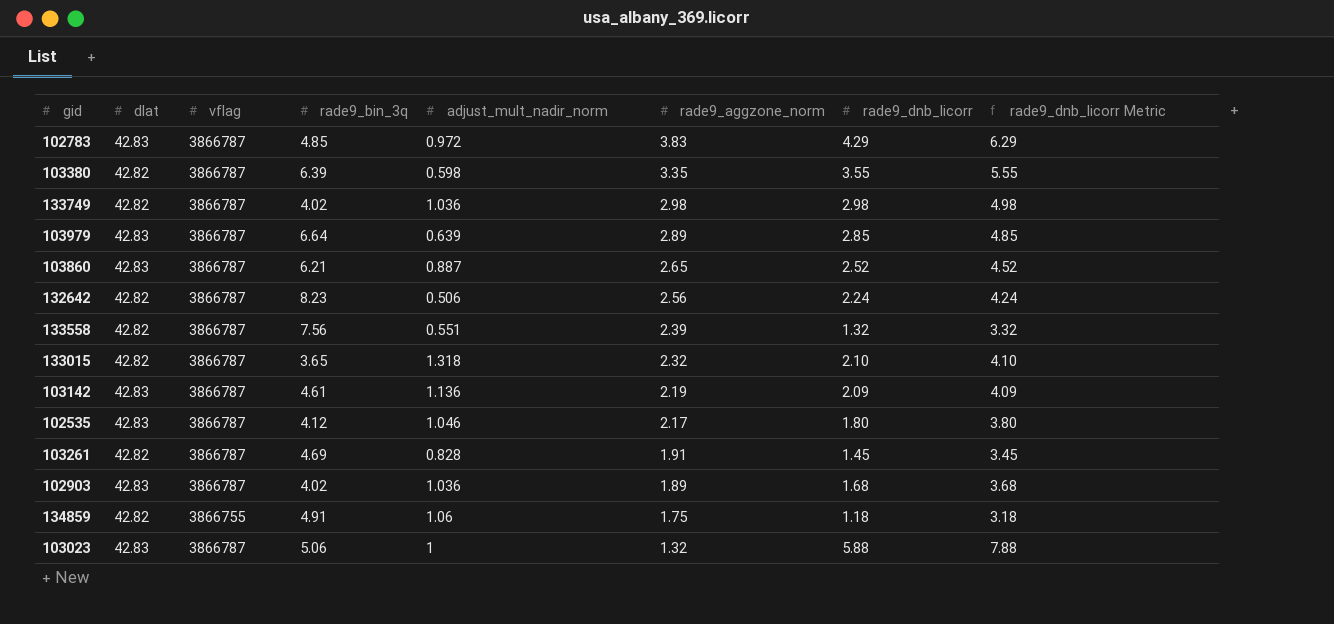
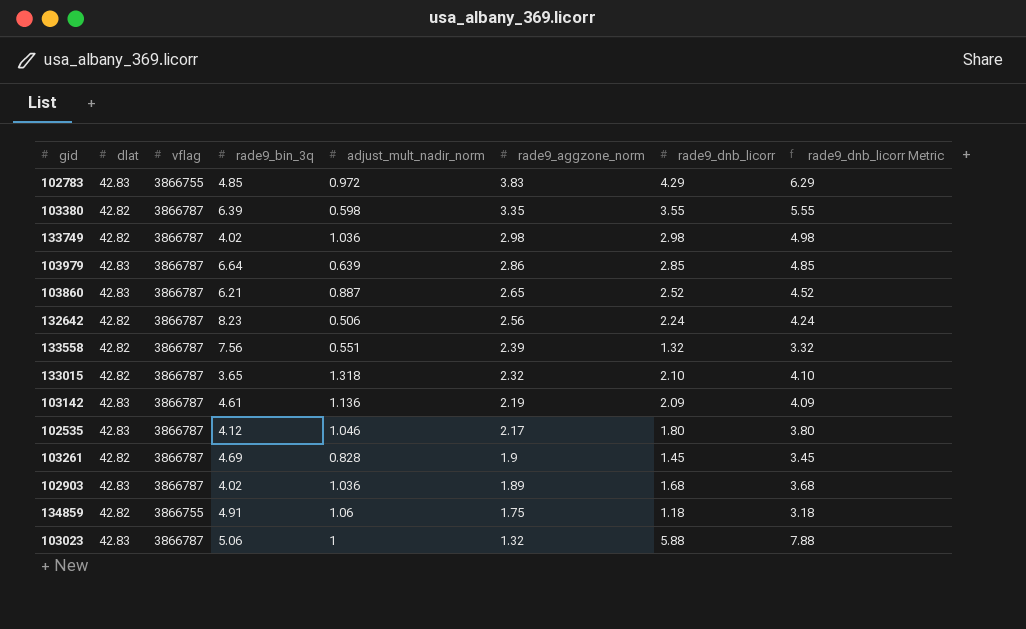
102783 | vflag: 3866787 -> 3866755
103979 | rade9_aggzone_norm: 2.89 -> 2.86
103261 | rade9_aggzone_norm: 1.91 -> 1.9

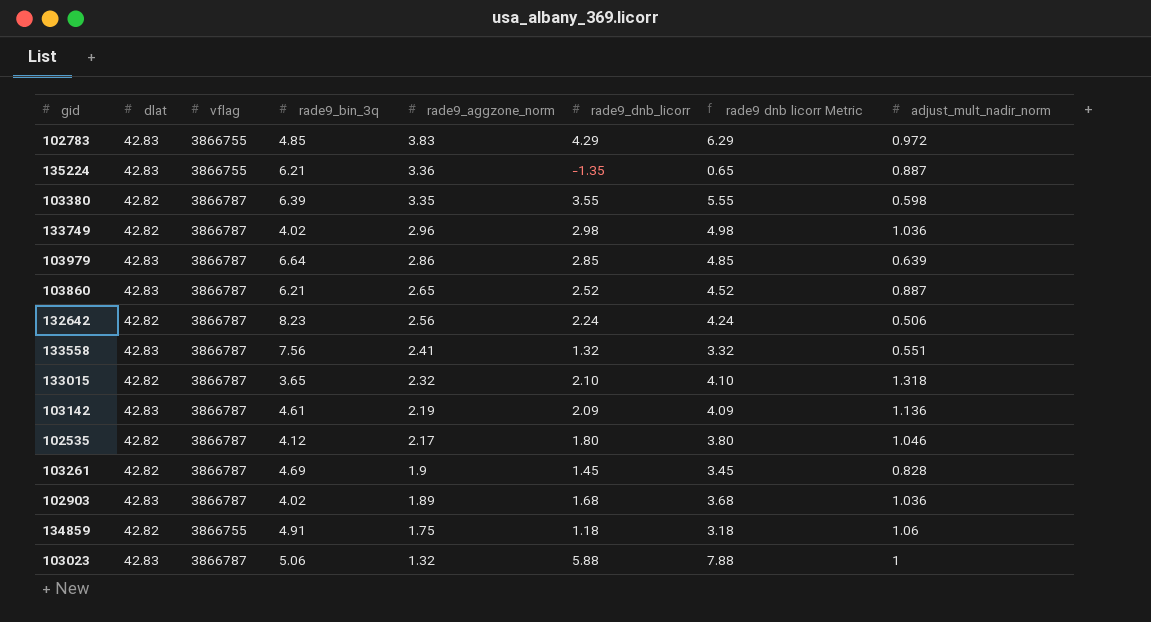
column name: rade9_dnb_licorr Metric -> rade9 dnb licorr Metric
column adjust_mult_nadir_norm | position: 5 -> 8
row 135224: none -> 42.83 | 3866755 | 6.21 | 3.36 | -1.35 | 0.65 | 0.887
133749 | rade9_aggzone_norm: 2.98 -> 2.96
133558 | dlat: 42.82 -> 42.83
133558 | rade9_aggzone_norm: 2.39 -> 2.41
102535 | dlat: 42.83 -> 42.82

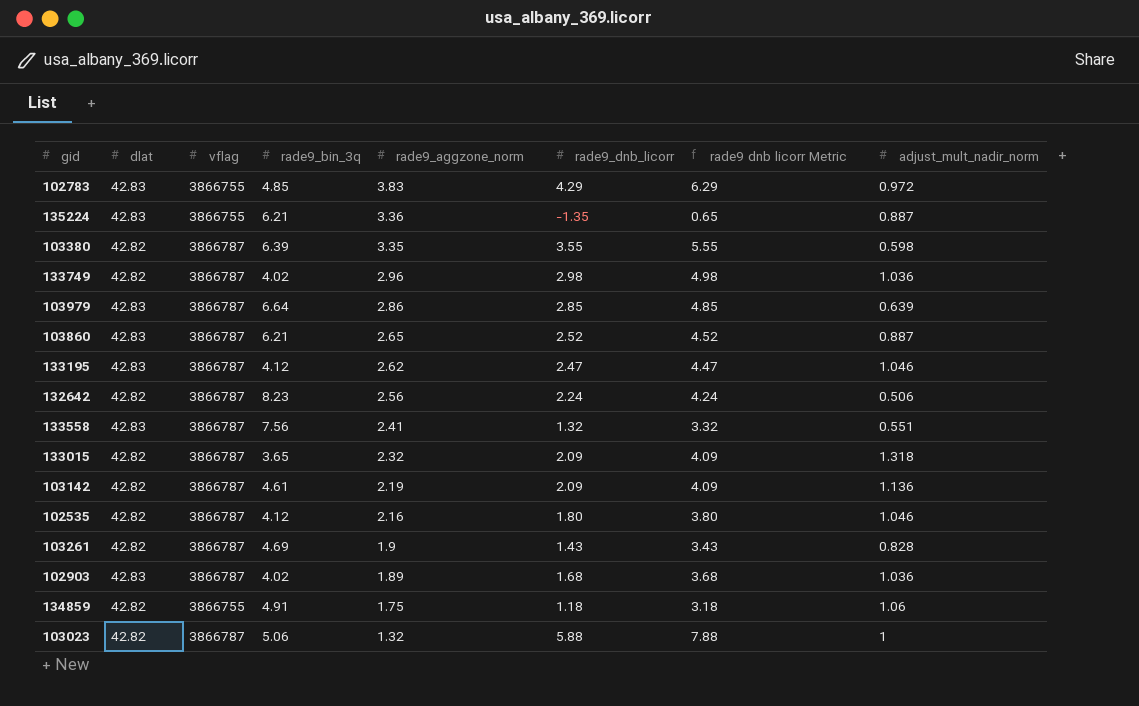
row 133195: none -> 42.83 | 3866787 | 4.12 | 2.62 | 2.47 | 4.47 | 1.046
133015 | rade9_dnb_licorr: 2.10 -> 2.09
133015 | rade9 dnb licorr Metric: 4.10 -> 4.09
103142 | dlat: 42.83 -> 42.82
102535 | rade9_aggzone_norm: 2.17 -> 2.16
103261 | rade9_dnb_licorr: 1.45 -> 1.43
103261 | rade9 dnb licorr Metric: 3.45 -> 3.43
103023 | dlat: 42.83 -> 42.82

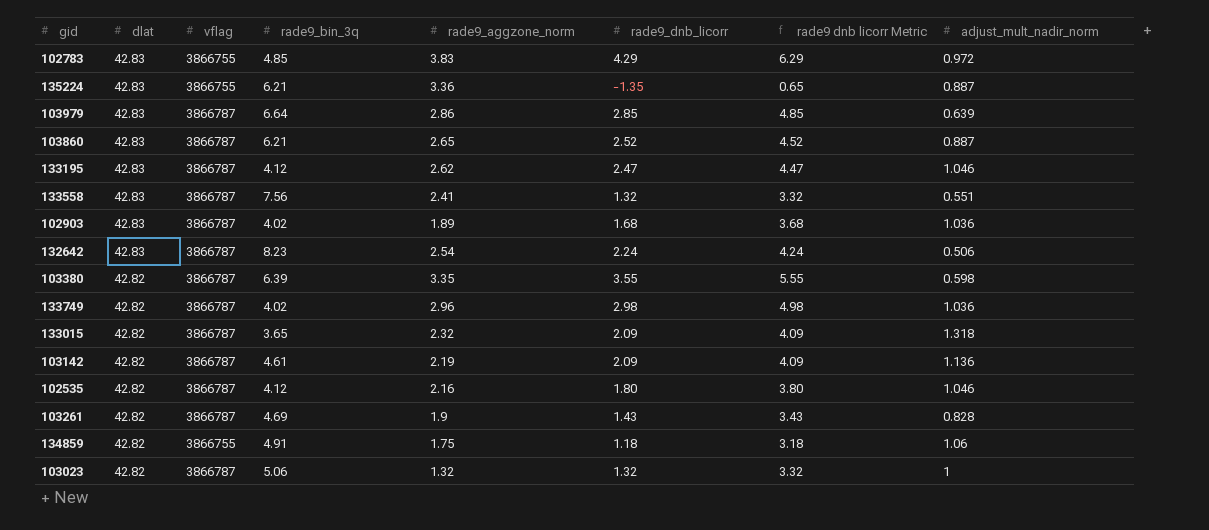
row order: rade9_aggzone_norm descending -> dlat descending
132642 | dlat: 42.82 -> 42.83
132642 | rade9_aggzone_norm: 2.56 -> 2.54
103023 | rade9_dnb_licorr: 5.88 -> 1.32
103023 | rade9 dnb licorr Metric: 7.88 -> 3.32

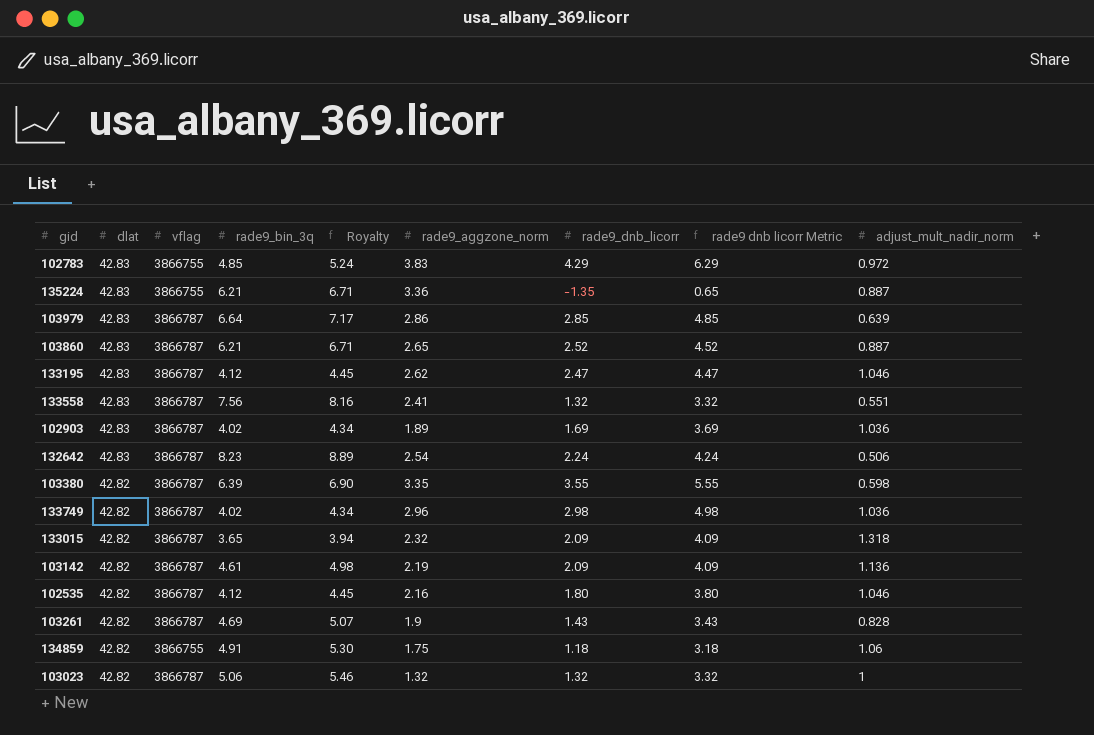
column Royalty | formula: none -> [rade9_bin_3q] * 1.08
102903 | rade9_dnb_licorr: 1.68 -> 1.69
102903 | rade9 dnb licorr Metric: 3.68 -> 3.69

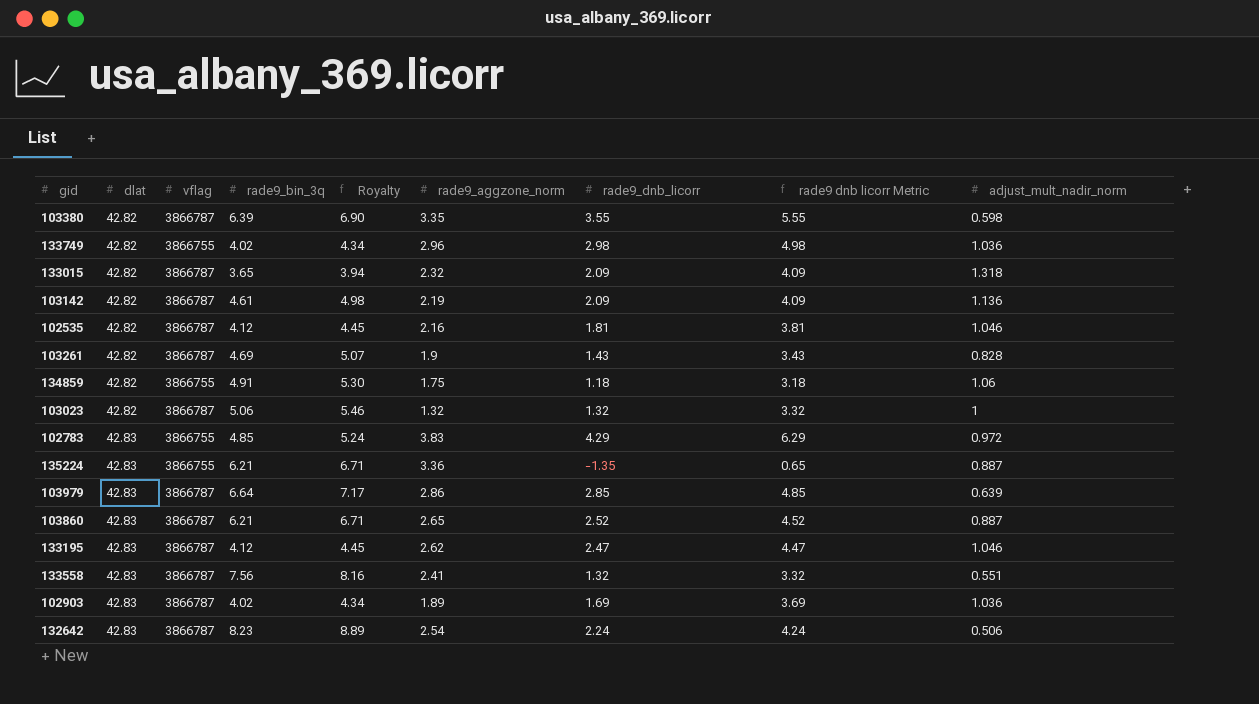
row order: dlat descending -> dlat ascending
133749 | vflag: 3866787 -> 3866755
102535 | rade9_dnb_licorr: 1.80 -> 1.81
102535 | rade9 dnb licorr Metric: 3.80 -> 3.81

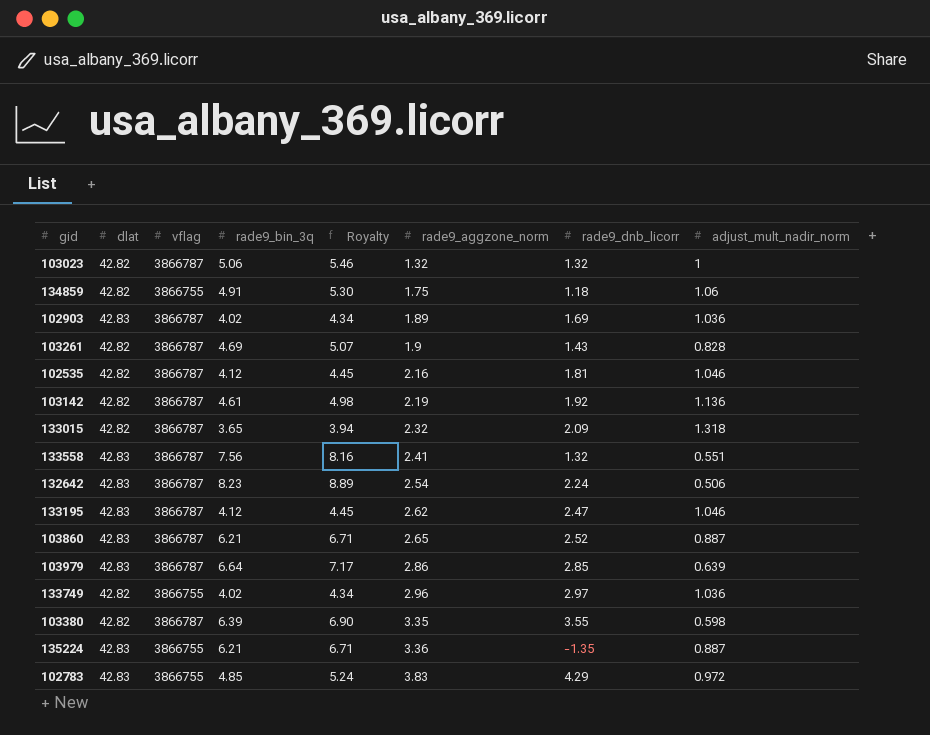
row order: dlat ascending -> rade9_aggzone_norm ascending
column rade9 dnb licorr Metric | formula: [rade9_dnb_licorr] + 2 -> none
103142 | rade9_dnb_licorr: 2.09 -> 1.92
133749 | rade9_dnb_licorr: 2.98 -> 2.97

